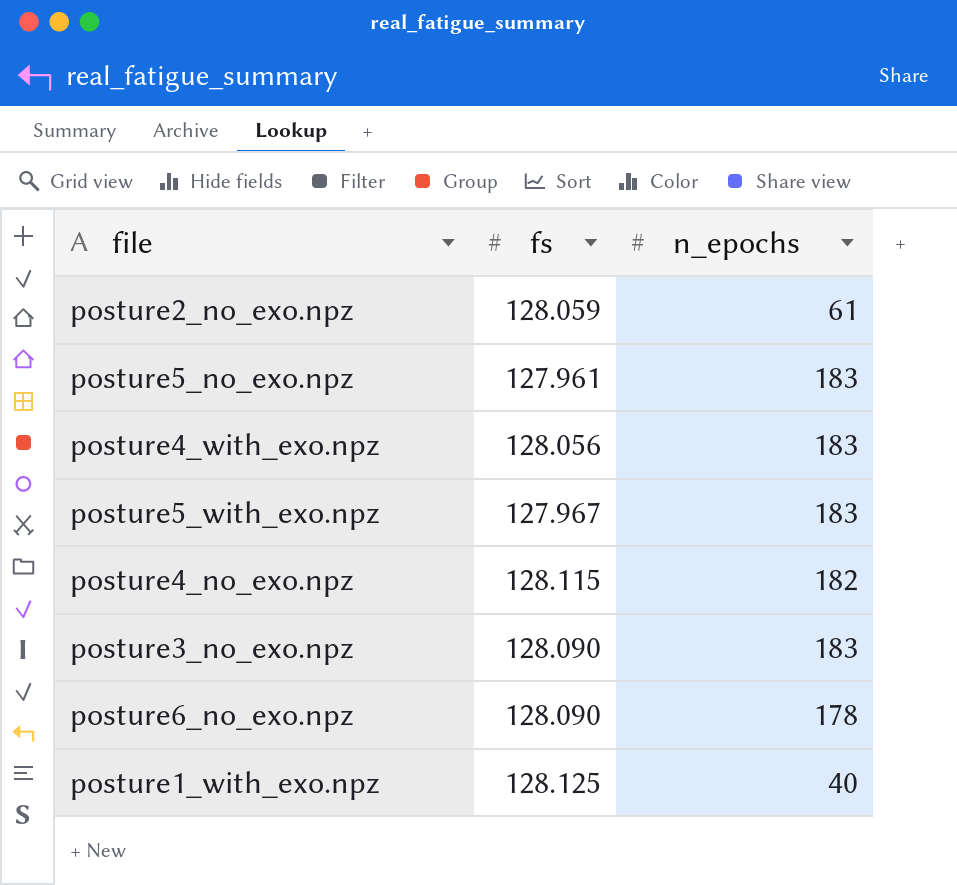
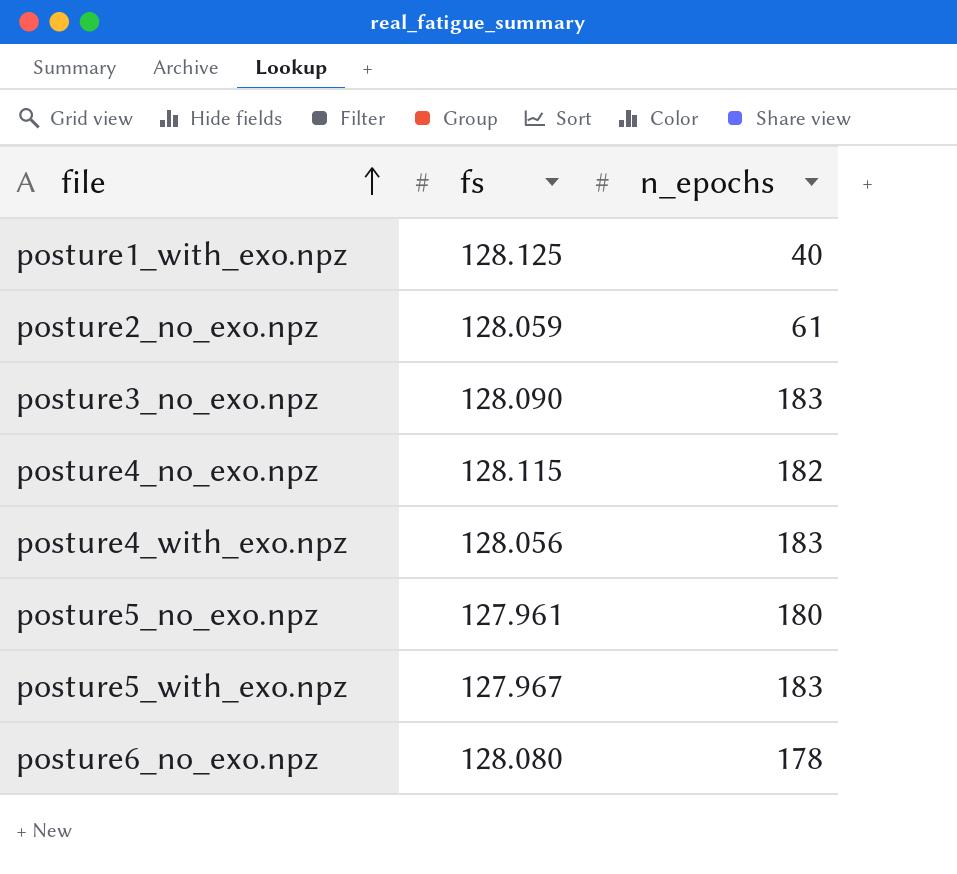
row order: none -> file ascending
posture5_no_exo.npz | n_epochs: 183 -> 180
posture6_no_exo.npz | fs: 128.090 -> 128.080

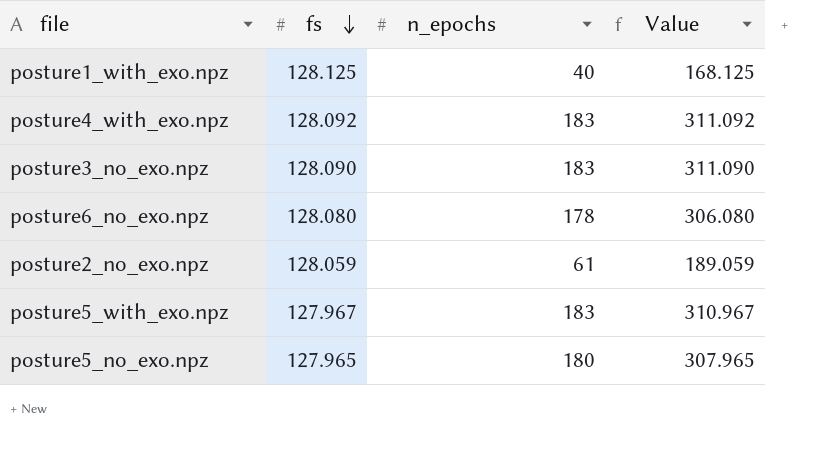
row order: file ascending -> fs descending
column Value | formula: none -> [fs] + [n_epochs]
row posture4_no_exo.npz: 128.115 | 182 -> none
posture4_with_exo.npz | fs: 128.056 -> 128.092
posture5_no_exo.npz | fs: 127.961 -> 127.965

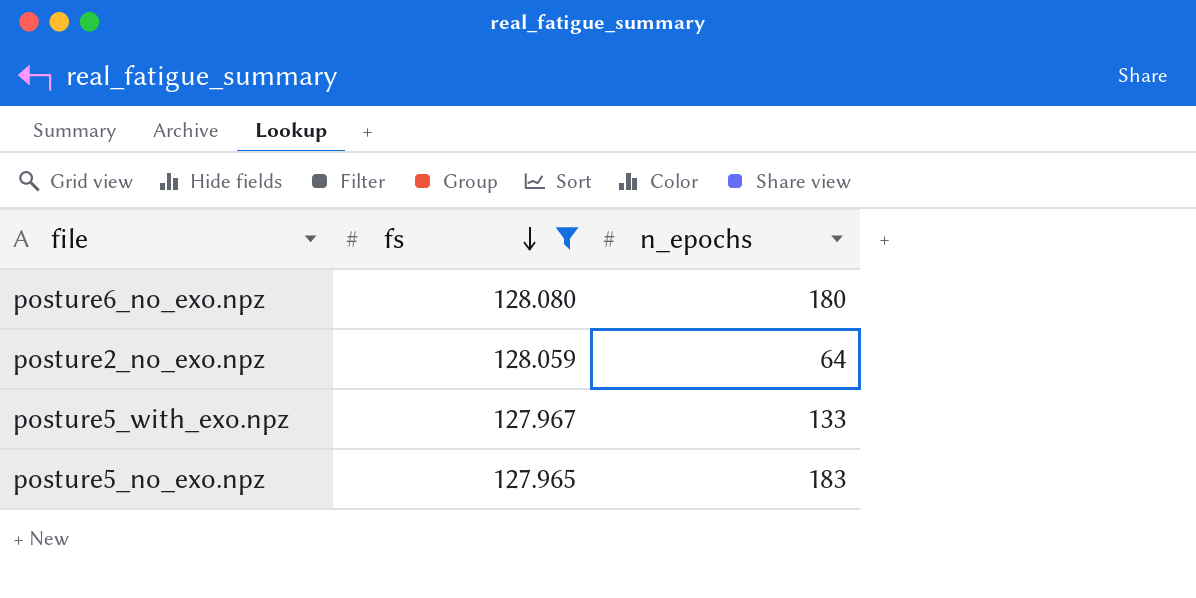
filter: none -> fs <= 128.080
column Value | formula: [fs] + [n_epochs] -> none
posture6_no_exo.npz | n_epochs: 178 -> 180
posture2_no_exo.npz | n_epochs: 61 -> 64
posture5_with_exo.npz | n_epochs: 183 -> 133
posture5_no_exo.npz | n_epochs: 180 -> 183

